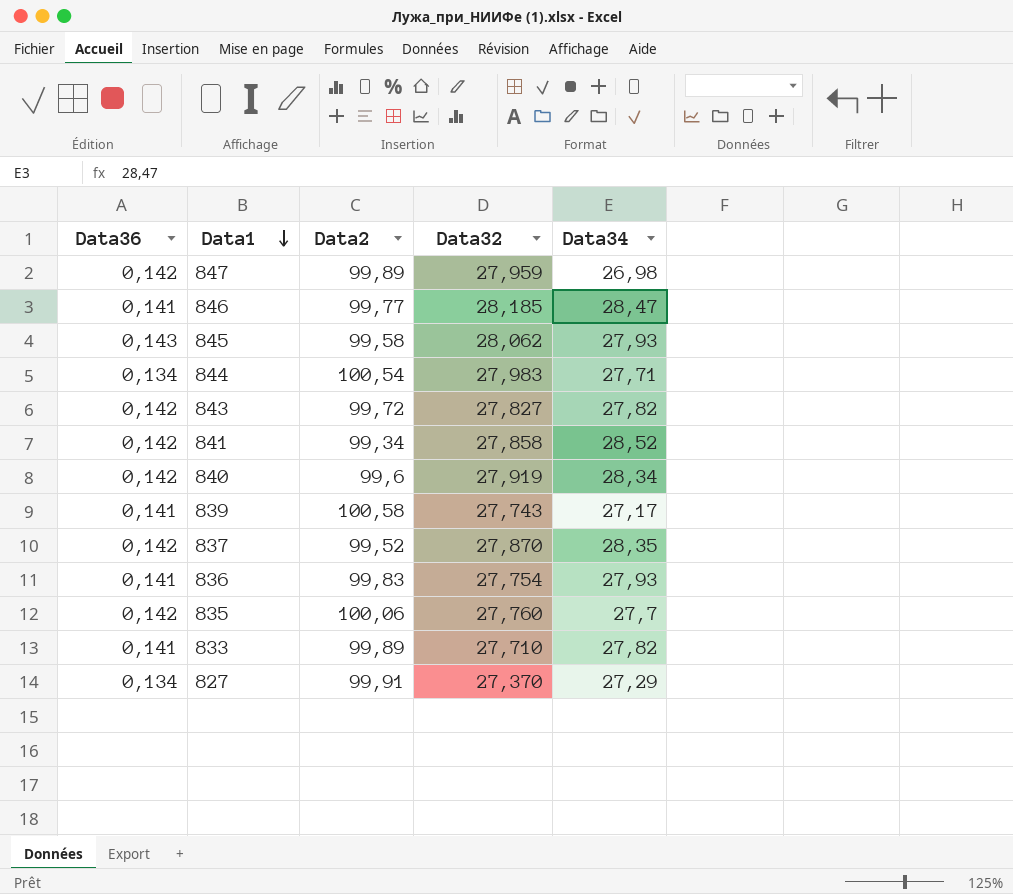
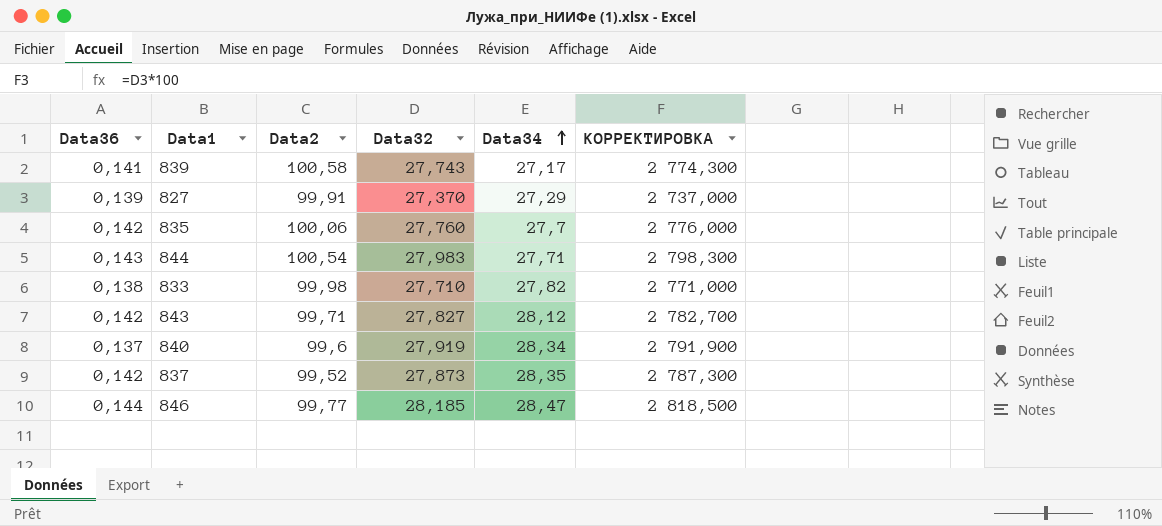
row order: Data1 descending -> Data34 ascending
column КОРРЕКТИРОВКА | formula: none -> [Data32] * 100
row 847: 0,142 | 99,89 | 27,959 | 26,98 -> none
row 845: 0,143 | 99,58 | 28,062 | 27,93 -> none
row 841: 0,142 | 99,34 | 27,858 | 28,52 -> none
row 836: 0,141 | 99,83 | 27,754 | 27,93 -> none
827 | Data36: 0,134 -> 0,139
844 | Data36: 0,134 -> 0,143
833 | Data36: 0,141 -> 0,138
833 | Data2: 99,89 -> 99,98
843 | Data2: 99,72 -> 99,71
843 | Data34: 27,82 -> 28,12
840 | Data36: 0,142 -> 0,137
837 | Data32: 27,870 -> 27,873
846 | Data36: 0,141 -> 0,144

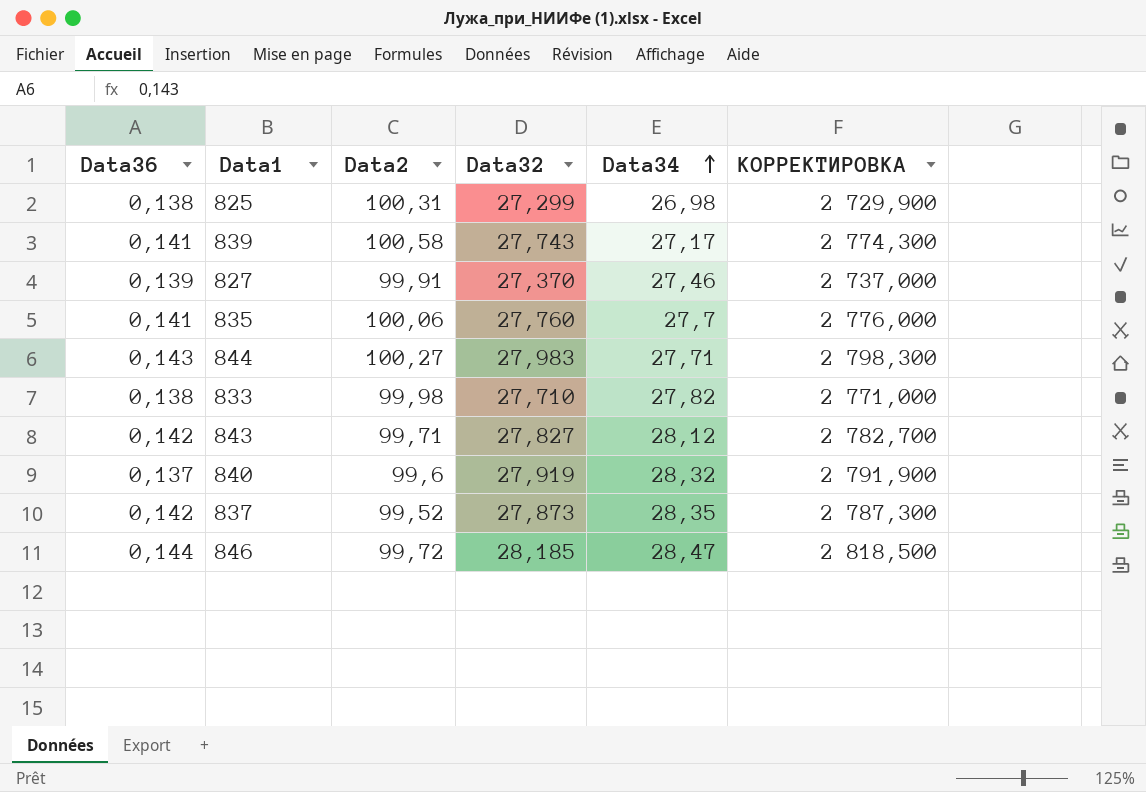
row 825: none -> 0,138 | 100,31 | 27,299 | 26,98 | 2 729,900
827 | Data34: 27,29 -> 27,46
835 | Data36: 0,142 -> 0,141
844 | Data2: 100,54 -> 100,27
840 | Data34: 28,34 -> 28,32
846 | Data2: 99,77 -> 99,72

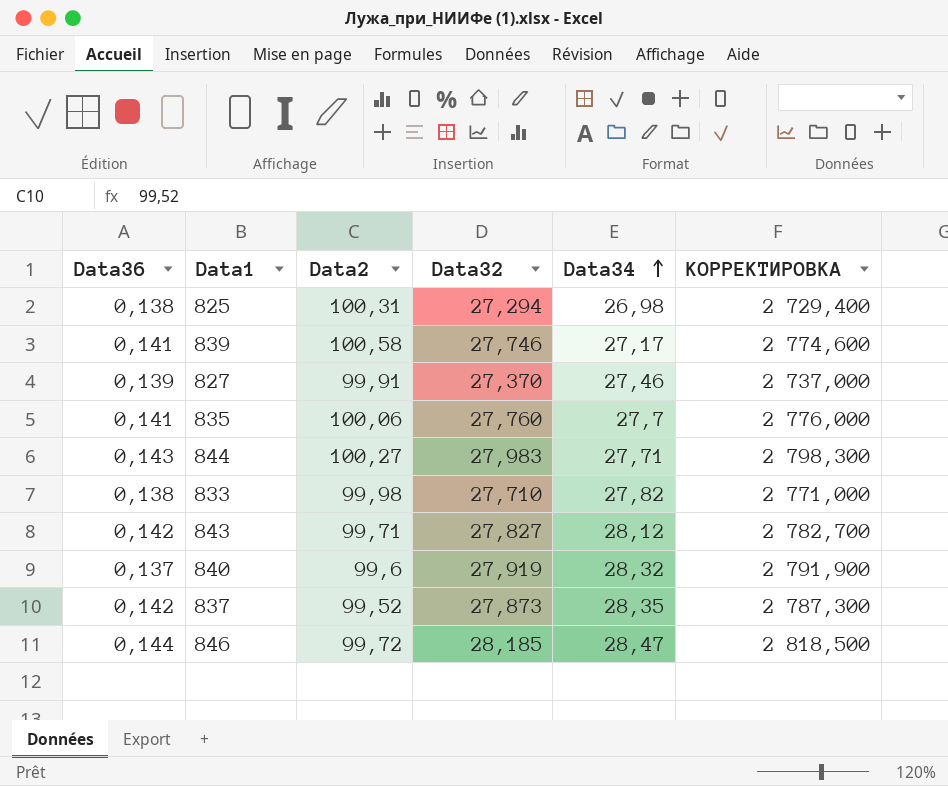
825 | Data32: 27,299 -> 27,294
825 | КОРРЕКТИРОВКА: 2 729,900 -> 2 729,400
839 | Data32: 27,743 -> 27,746
839 | КОРРЕКТИРОВКА: 2 774,300 -> 2 774,600

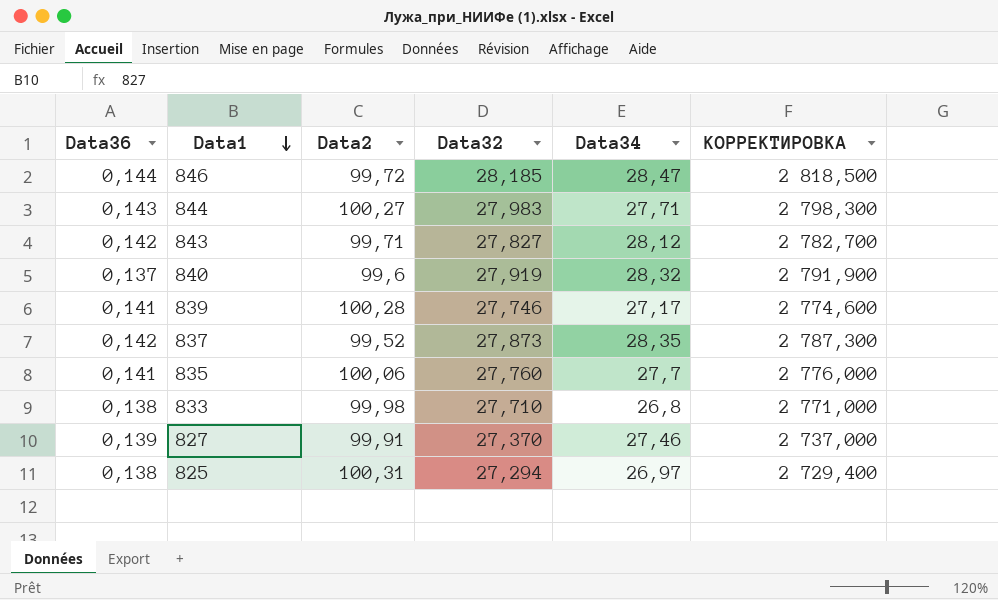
row order: Data34 ascending -> Data1 descending
839 | Data2: 100,58 -> 100,28
833 | Data34: 27,82 -> 26,8
825 | Data34: 26,98 -> 26,97

